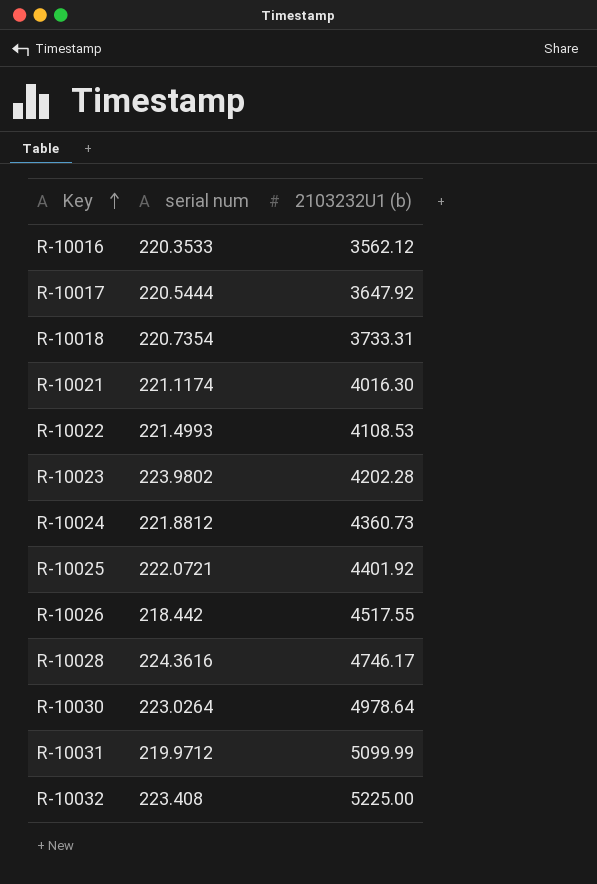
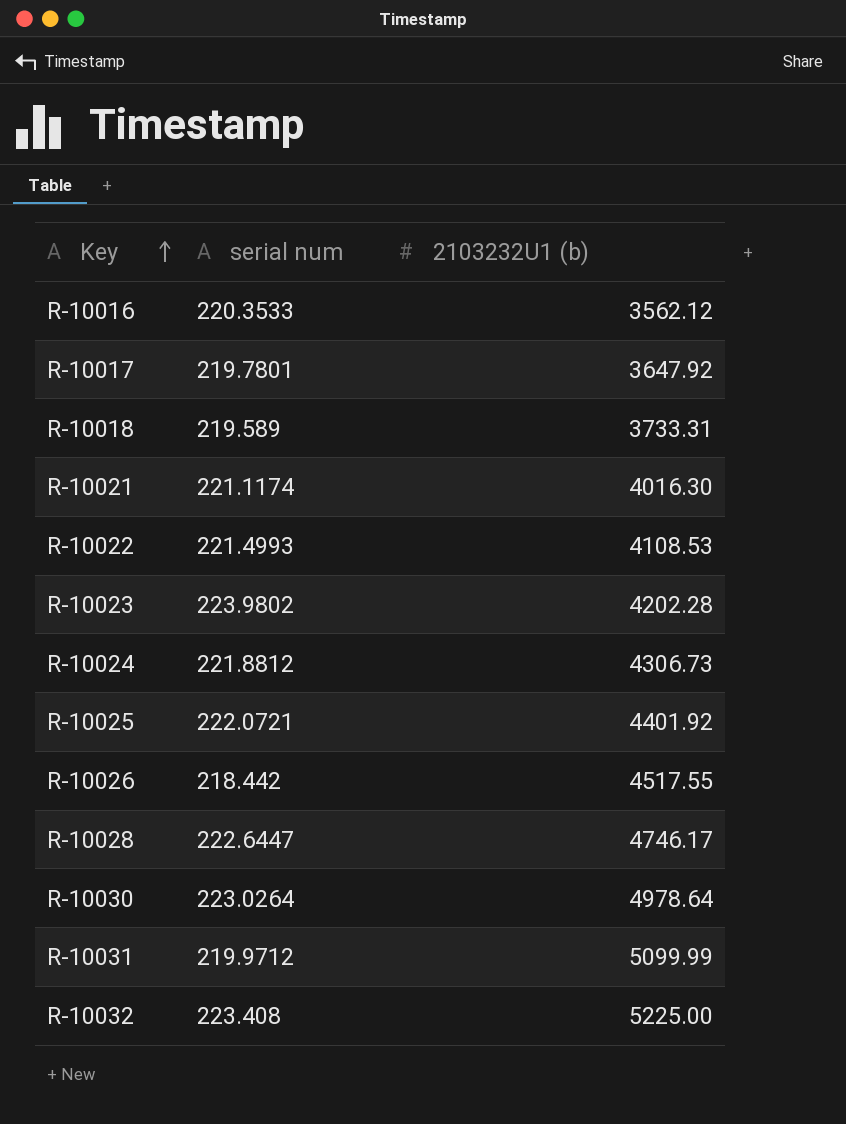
R-10017 | serial num: 220.5444 -> 219.7801
R-10018 | serial num: 220.7354 -> 219.589
R-10024 | 2103232U1 (b): 4360.73 -> 4306.73
R-10028 | serial num: 224.3616 -> 222.6447

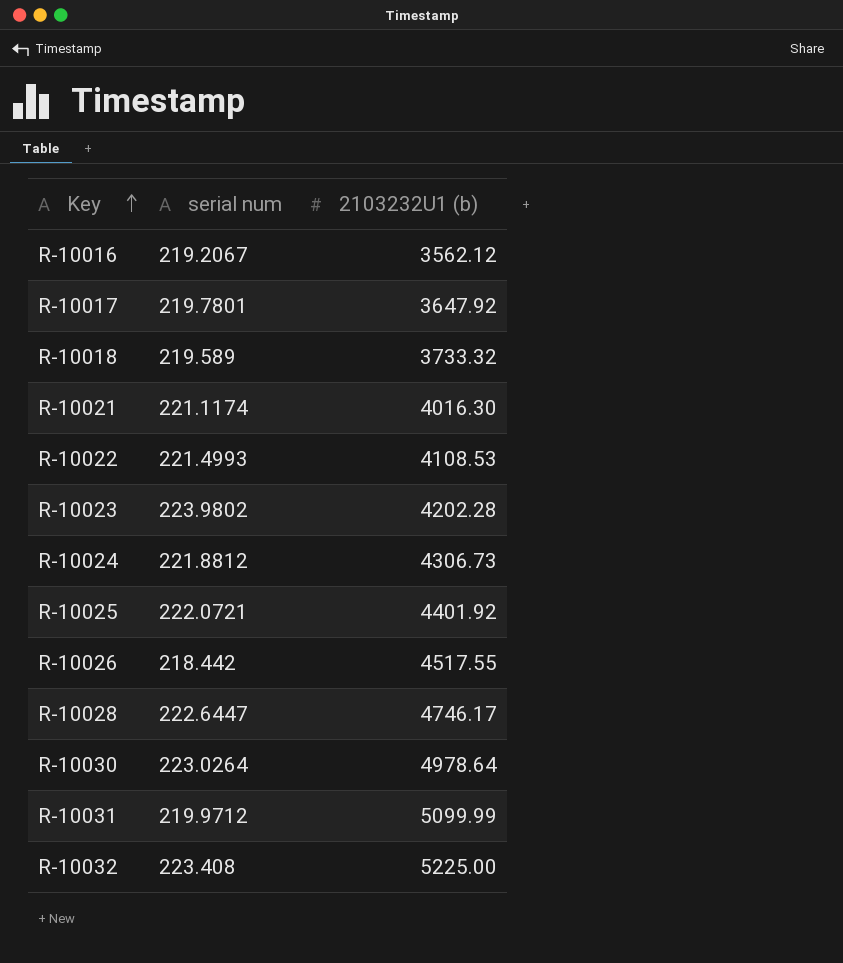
R-10016 | serial num: 220.3533 -> 219.2067
R-10018 | 2103232U1 (b): 3733.31 -> 3733.32

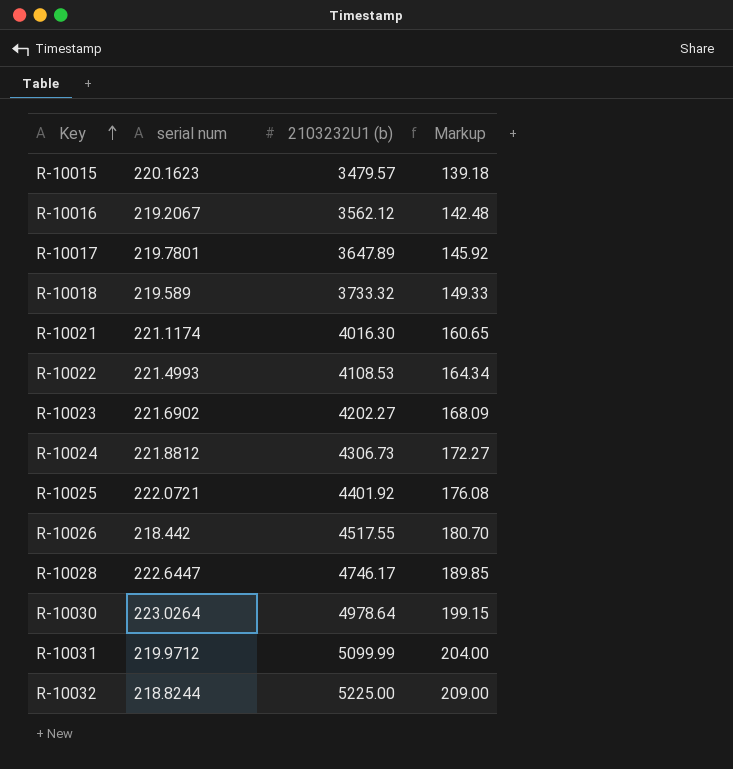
column Markup | formula: none -> [2103232U1 (b)] * 0.04
row R-10015: none -> 220.1623 | 3479.57 | 139.18
R-10017 | 2103232U1 (b): 3647.92 -> 3647.89
R-10023 | serial num: 223.9802 -> 221.6902
R-10023 | 2103232U1 (b): 4202.28 -> 4202.27
R-10032 | serial num: 223.408 -> 218.8244

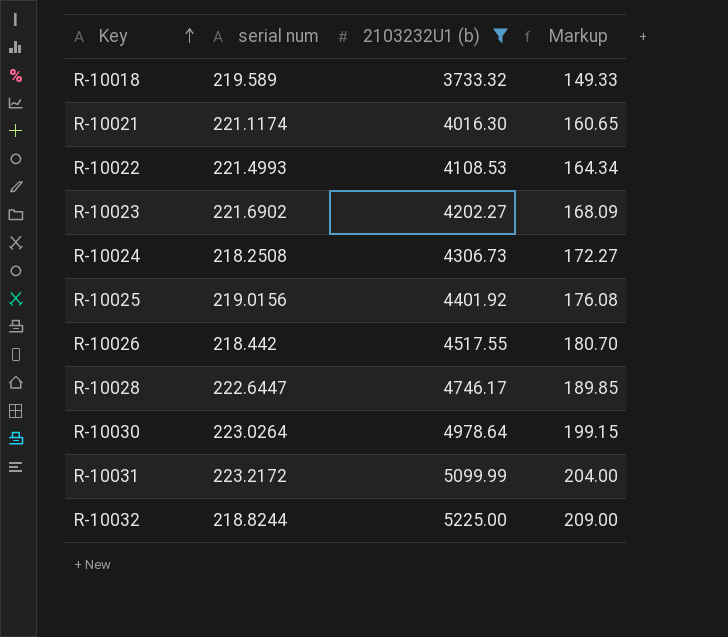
filter: none -> 2103232U1 (b) >= 3733.32
R-10024 | serial num: 221.8812 -> 218.2508
R-10025 | serial num: 222.0721 -> 219.0156
R-10031 | serial num: 219.9712 -> 223.2172

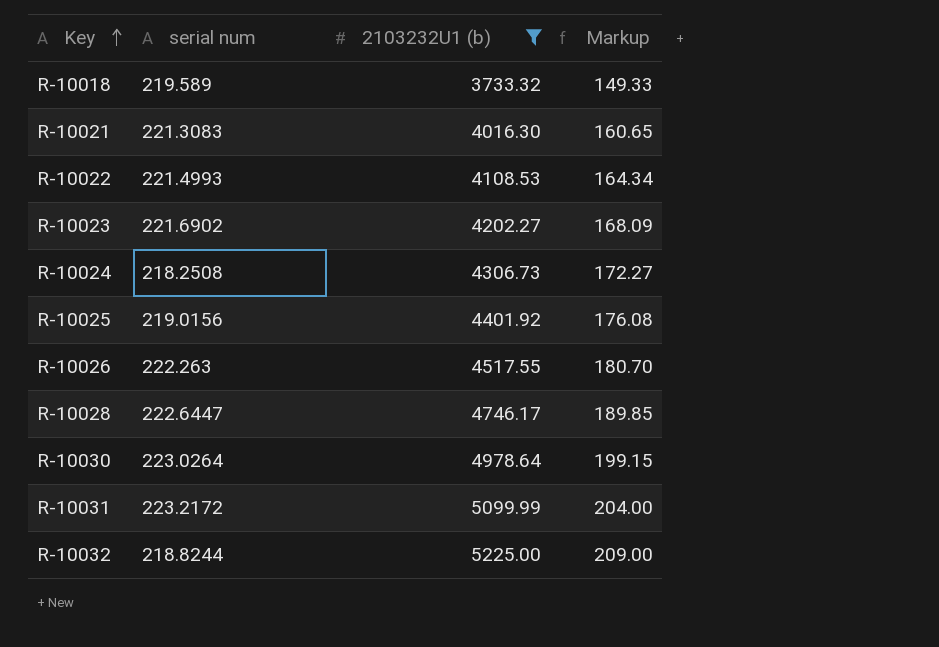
R-10021 | serial num: 221.1174 -> 221.3083
R-10026 | serial num: 218.442 -> 222.263

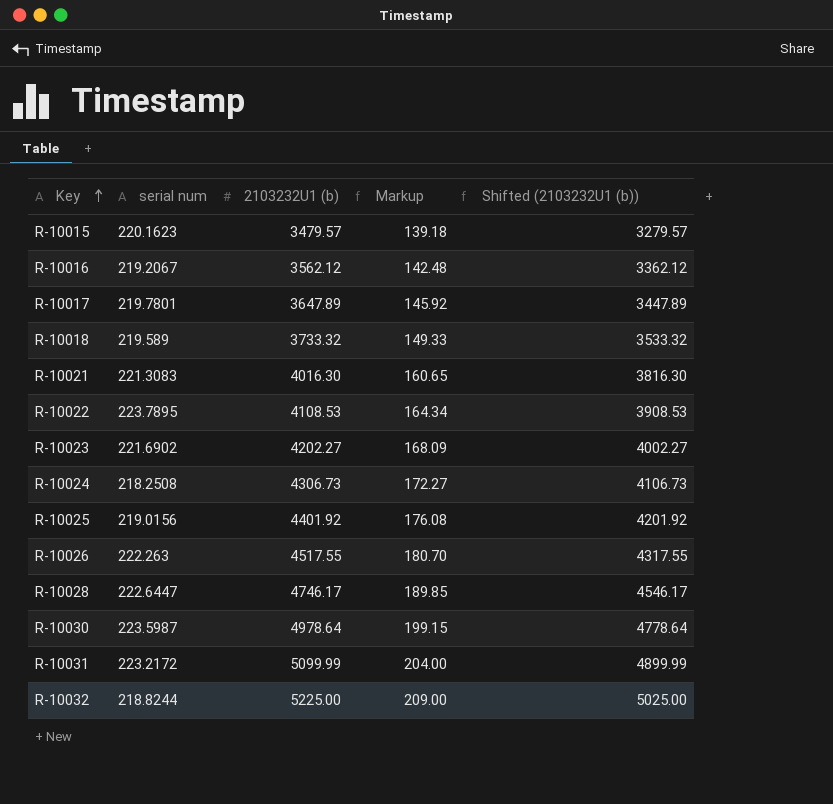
filter: 2103232U1 (b) >= 3733.32 -> none
column Shifted (2103232U1 (b)) | formula: none -> [2103232U1 (b)] - 200
R-10022 | serial num: 221.4993 -> 223.7895
R-10030 | serial num: 223.0264 -> 223.5987

